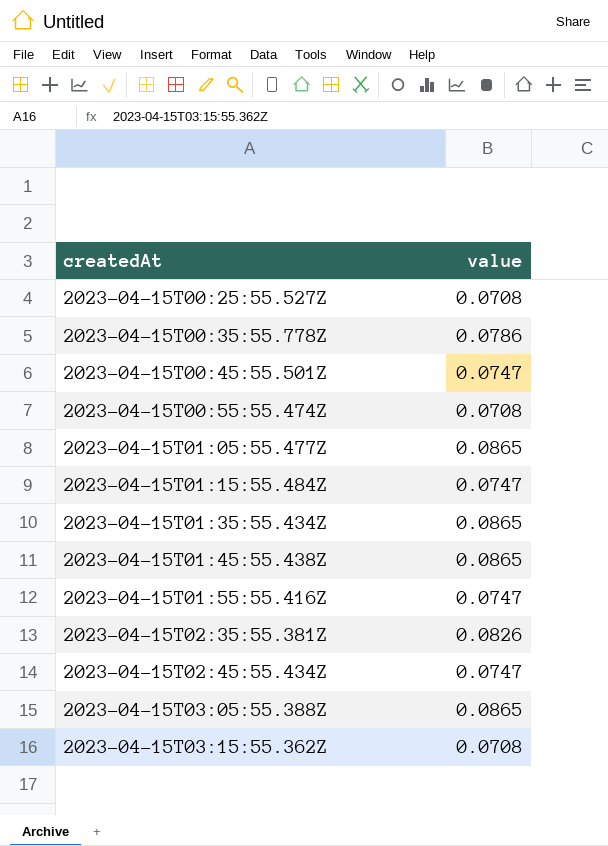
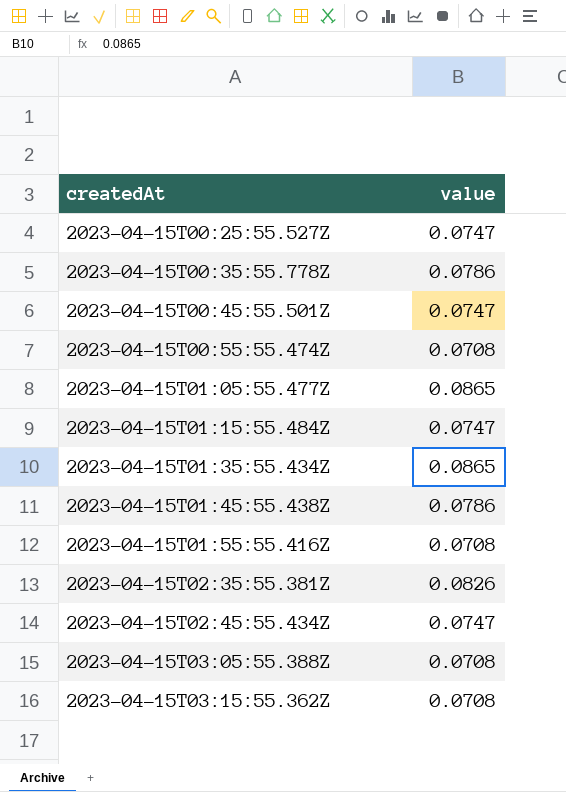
2023-04-15T00:25:55.527Z | value: 0.0708 -> 0.0747
2023-04-15T01:45:55.438Z | value: 0.0865 -> 0.0786
2023-04-15T01:55:55.416Z | value: 0.0747 -> 0.0708
2023-04-15T03:05:55.388Z | value: 0.0865 -> 0.0708

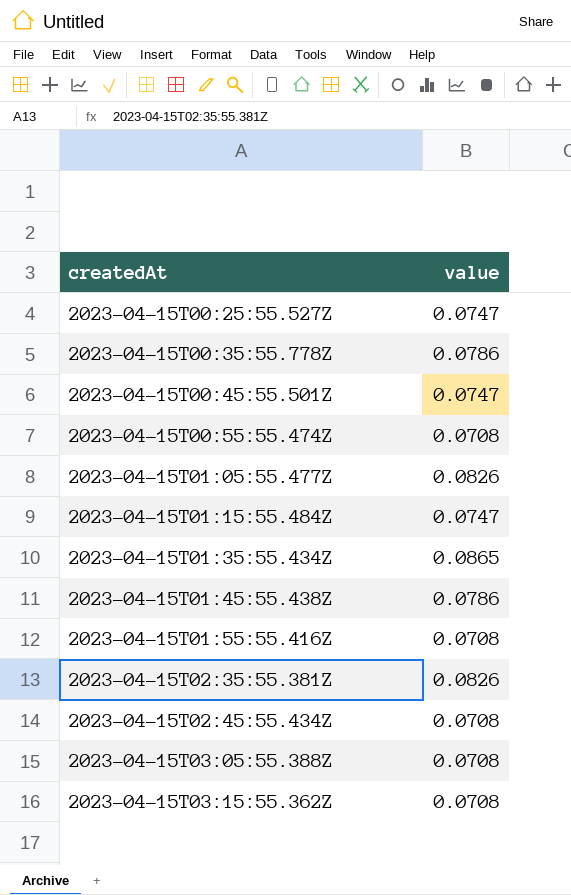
2023-04-15T01:05:55.477Z | value: 0.0865 -> 0.0826
2023-04-15T02:45:55.434Z | value: 0.0747 -> 0.0708

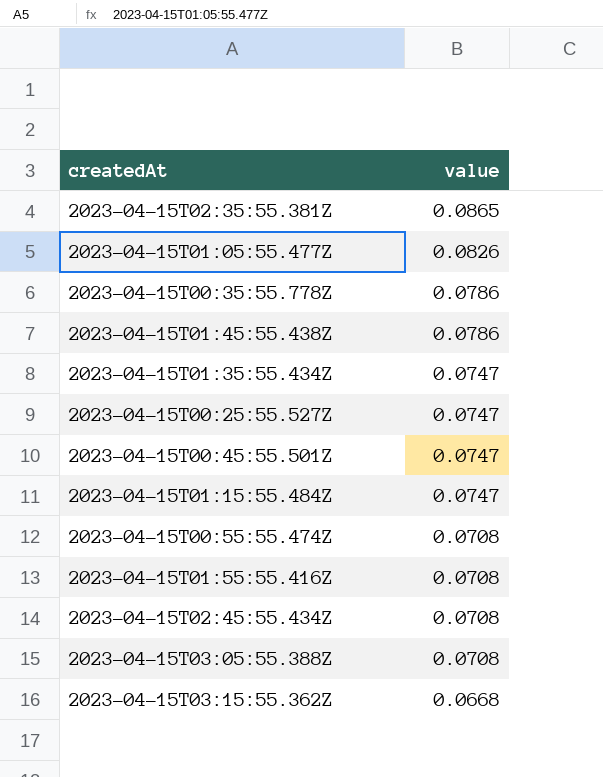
row order: createdAt ascending -> value descending
2023-04-15T02:35:55.381Z | value: 0.0826 -> 0.0865
2023-04-15T01:35:55.434Z | value: 0.0865 -> 0.0747
2023-04-15T03:15:55.362Z | value: 0.0708 -> 0.0668

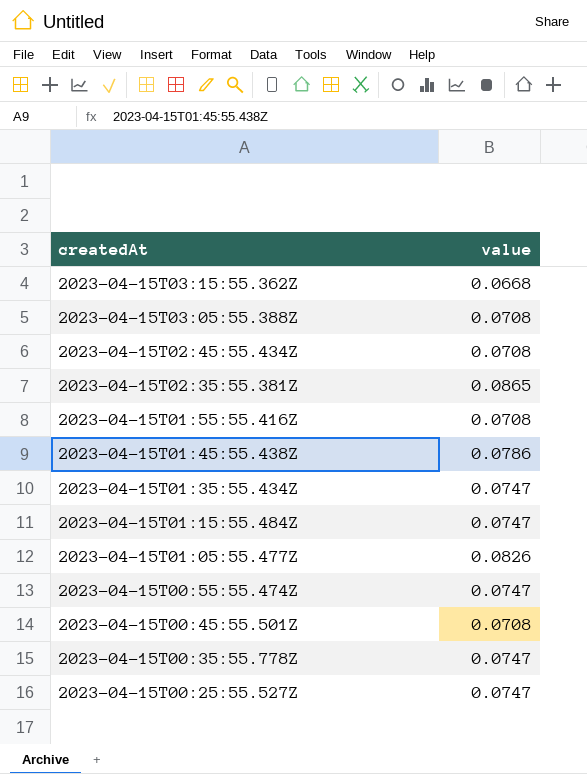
row order: value descending -> createdAt descending
2023-04-15T00:55:55.474Z | value: 0.0708 -> 0.0747
2023-04-15T00:45:55.501Z | value: 0.0747 -> 0.0708
2023-04-15T00:35:55.778Z | value: 0.0786 -> 0.0747

